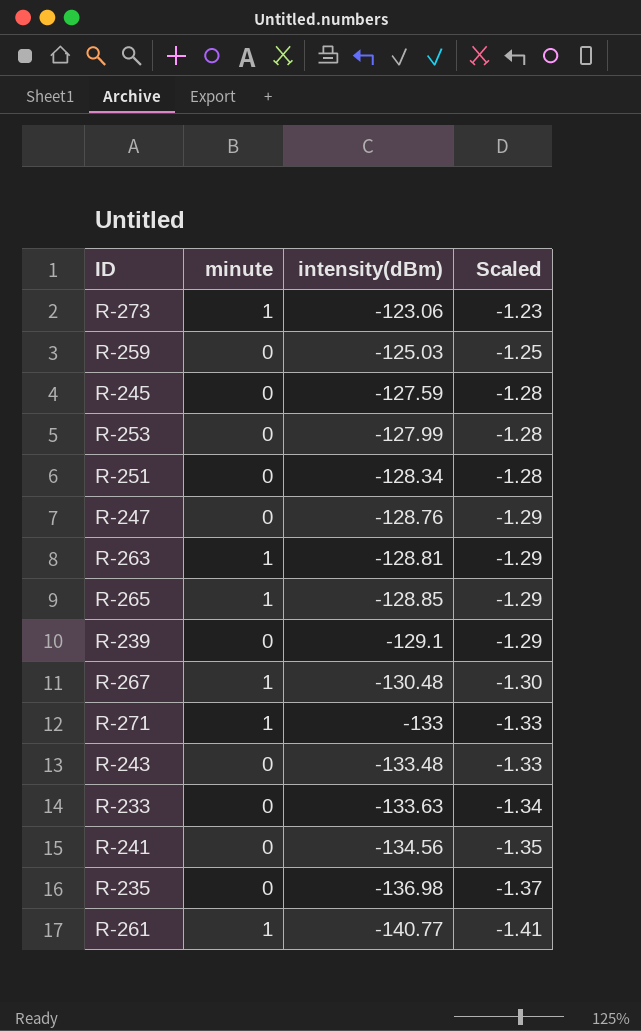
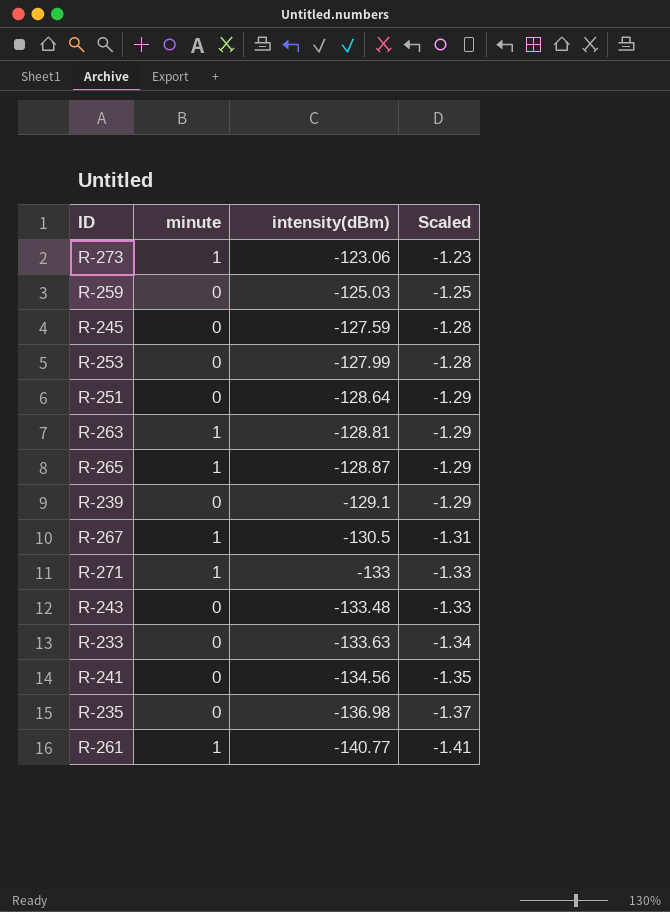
row R-247: 0 | -128.76 | -1.29 -> none
R-251 | intensity(dBm): -128.34 -> -128.64
R-251 | Scaled: -1.28 -> -1.29
R-265 | intensity(dBm): -128.85 -> -128.87
R-267 | intensity(dBm): -130.48 -> -130.5
R-267 | Scaled: -1.30 -> -1.31

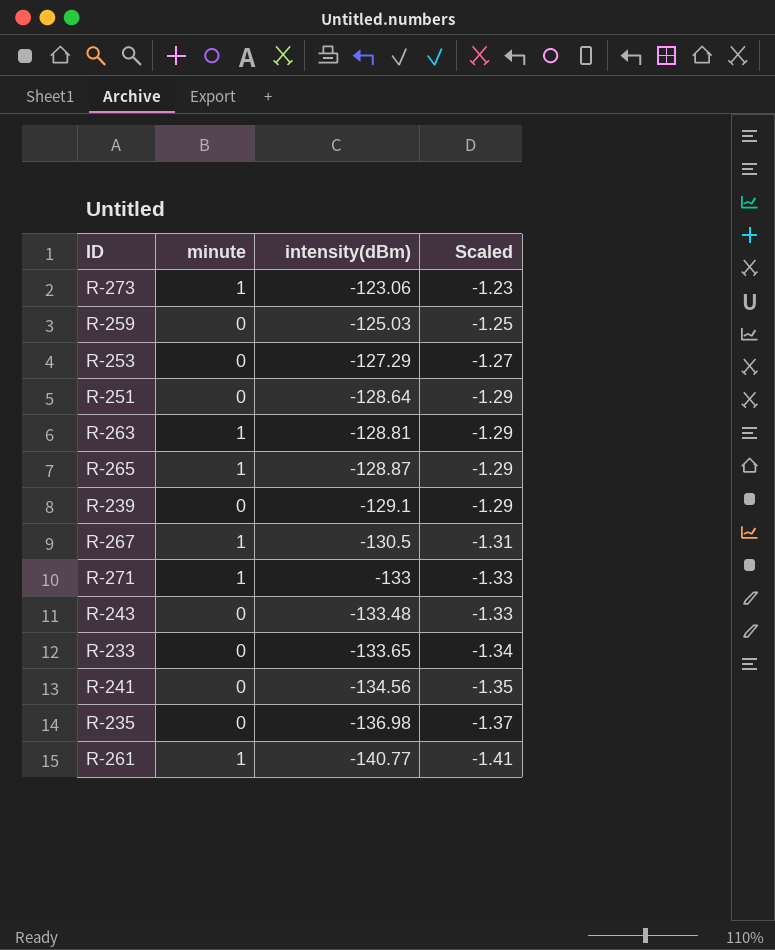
row R-245: 0 | -127.59 | -1.28 -> none
R-253 | intensity(dBm): -127.99 -> -127.29
R-253 | Scaled: -1.28 -> -1.27
R-233 | intensity(dBm): -133.63 -> -133.65

